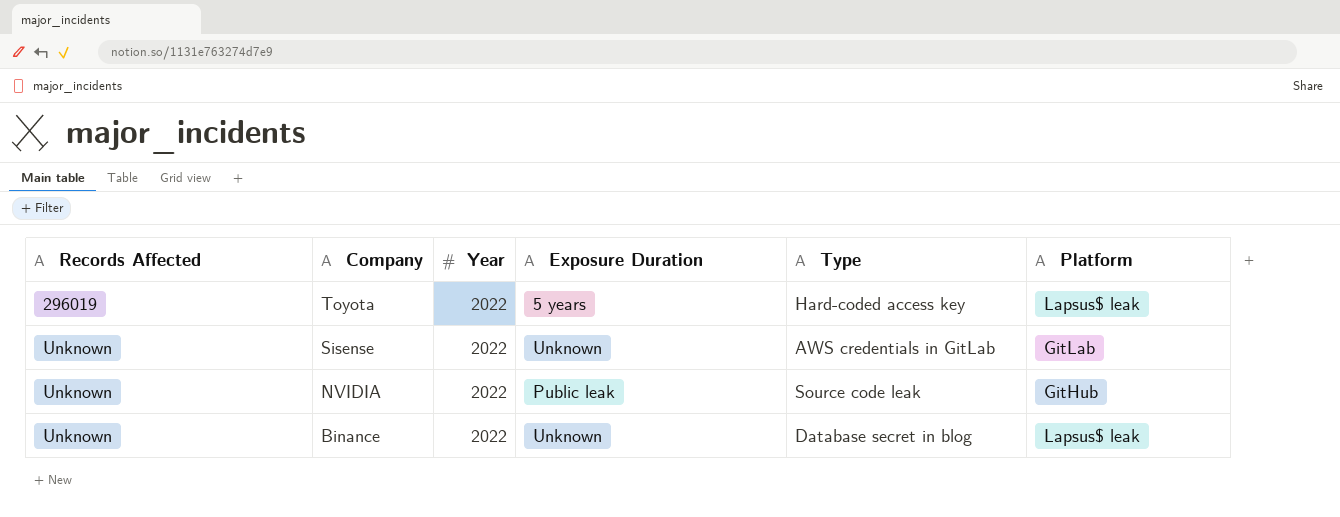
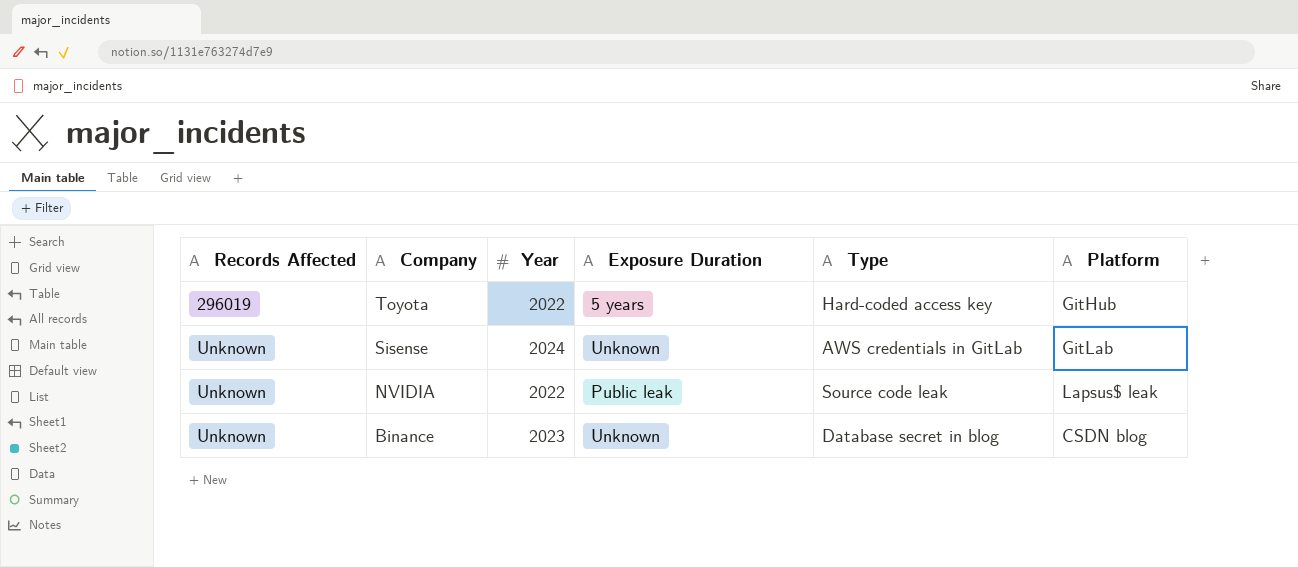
Toyota | Platform: Lapsus$ leak -> GitHub
Sisense | Year: 2022 -> 2024
NVIDIA | Platform: GitHub -> Lapsus$ leak
Binance | Year: 2022 -> 2023
Binance | Platform: Lapsus$ leak -> CSDN blog

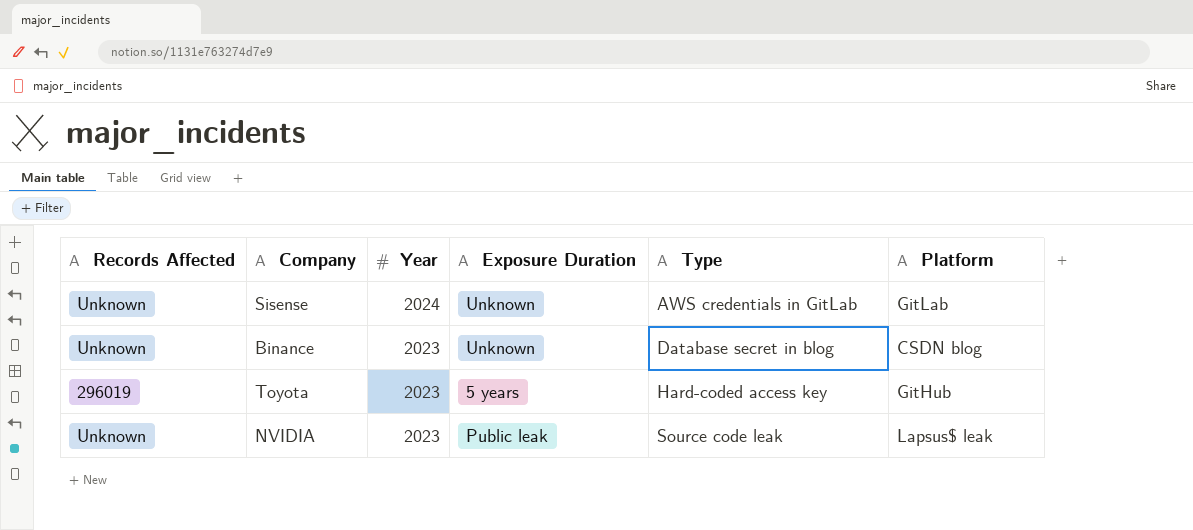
row order: Records Affected ascending -> Year descending
Toyota | Year: 2022 -> 2023
NVIDIA | Year: 2022 -> 2023

